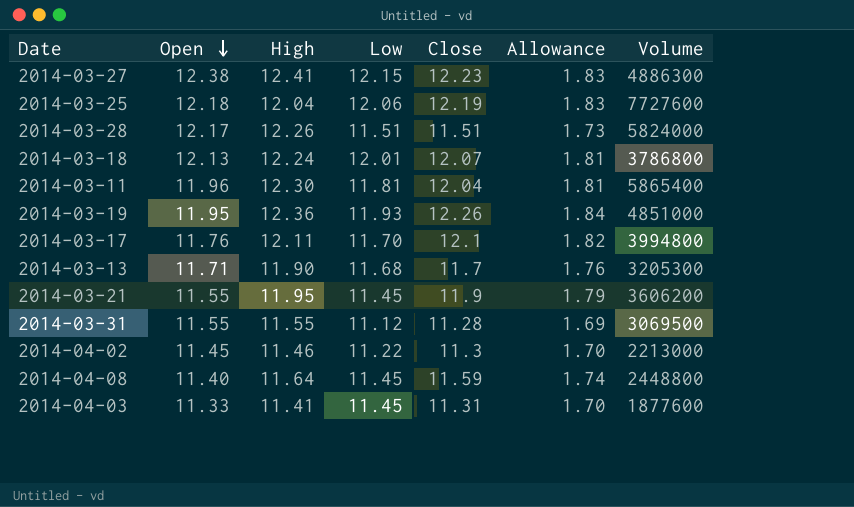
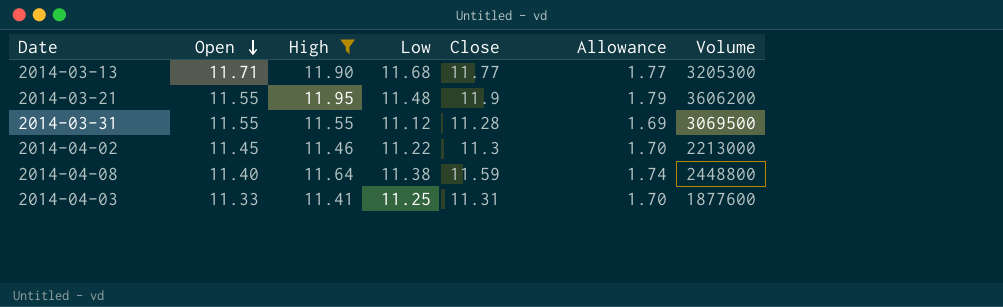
filter: none -> High <= 11.95
2014-03-13 | Close: 11.7 -> 11.77
2014-03-13 | Allowance: 1.76 -> 1.77
2014-03-21 | Low: 11.45 -> 11.48
2014-04-08 | Low: 11.45 -> 11.38
2014-04-03 | Low: 11.45 -> 11.25

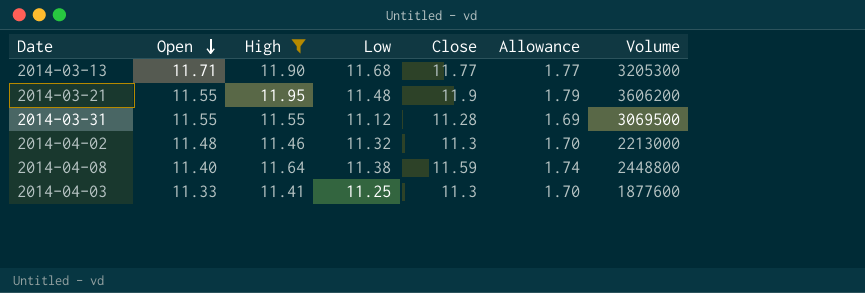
2014-04-02 | Open: 11.45 -> 11.48
2014-04-02 | Low: 11.22 -> 11.32
2014-04-03 | Close: 11.31 -> 11.3

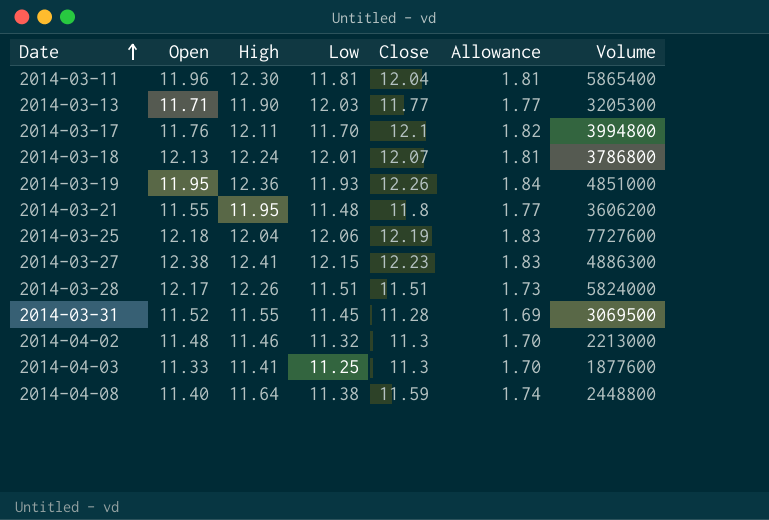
filter: High <= 11.95 -> none
row order: Open descending -> Date ascending
2014-03-13 | Low: 11.68 -> 12.03
2014-03-21 | Close: 11.9 -> 11.8
2014-03-21 | Allowance: 1.79 -> 1.77
2014-03-31 | Open: 11.55 -> 11.52
2014-03-31 | Low: 11.12 -> 11.45

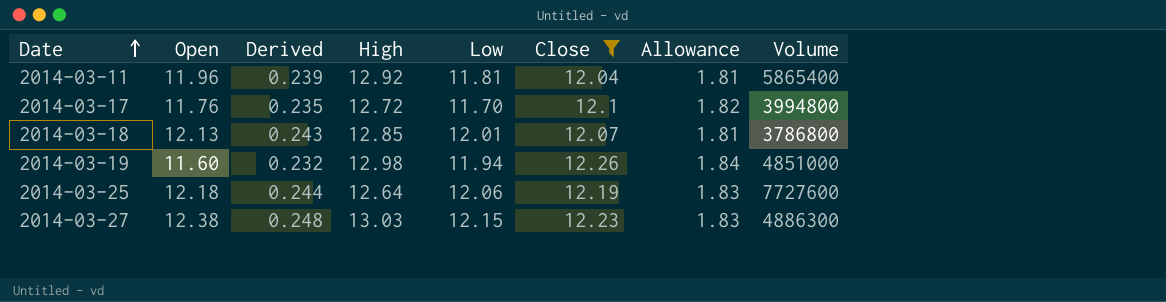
filter: none -> Close >= 12.04
column Derived | formula: none -> [Open] * 0.02
2014-03-11 | High: 12.30 -> 12.92
2014-03-17 | High: 12.11 -> 12.72
2014-03-18 | High: 12.24 -> 12.85
2014-03-19 | Open: 11.95 -> 11.60
2014-03-19 | High: 12.36 -> 12.98
2014-03-19 | Low: 11.93 -> 11.94
2014-03-25 | High: 12.04 -> 12.64
2014-03-27 | High: 12.41 -> 13.03

